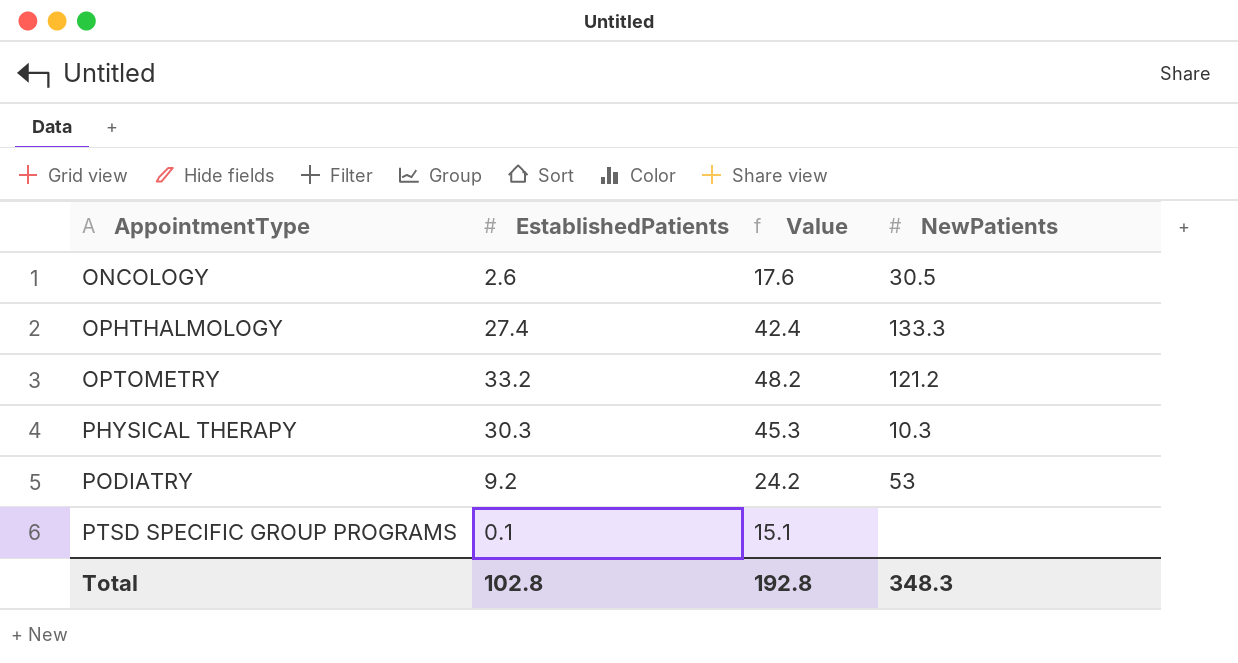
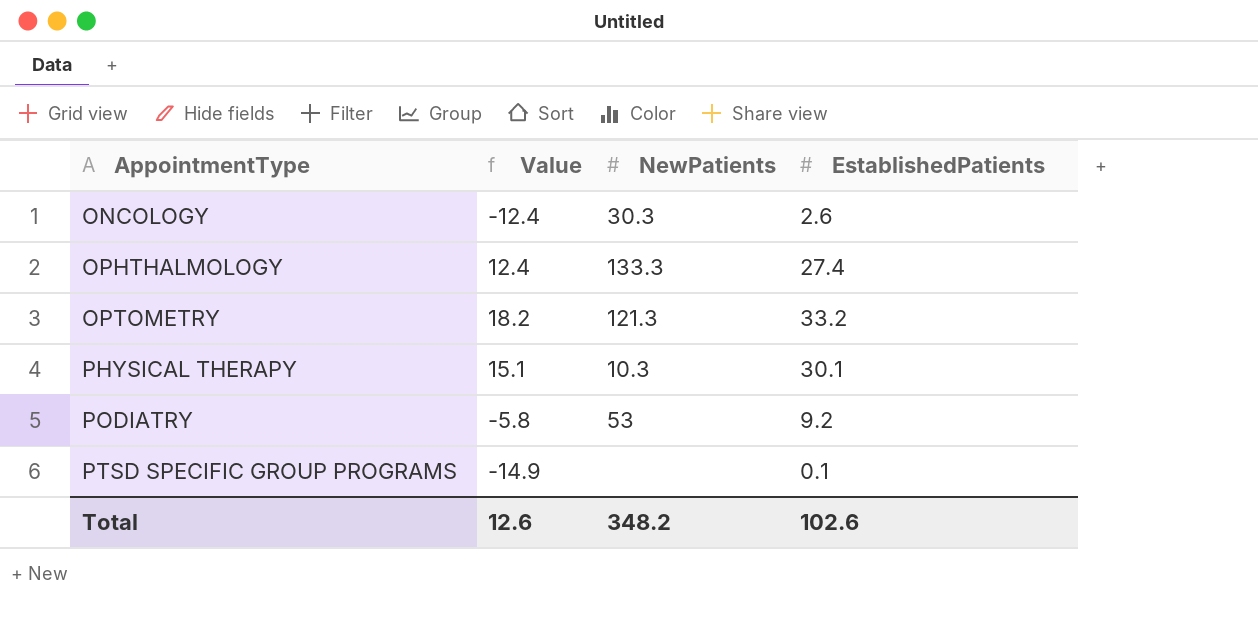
column Value | formula: [EstablishedPatients] + 15 -> [EstablishedPatients] - 15
column EstablishedPatients | position: 2 -> 4
ONCOLOGY | NewPatients: 30.5 -> 30.3
OPTOMETRY | NewPatients: 121.2 -> 121.3
PHYSICAL THERAPY | EstablishedPatients: 30.3 -> 30.1
Total | Value: 192.8 -> 12.6
Total | NewPatients: 348.3 -> 348.2
Total | EstablishedPatients: 102.8 -> 102.6

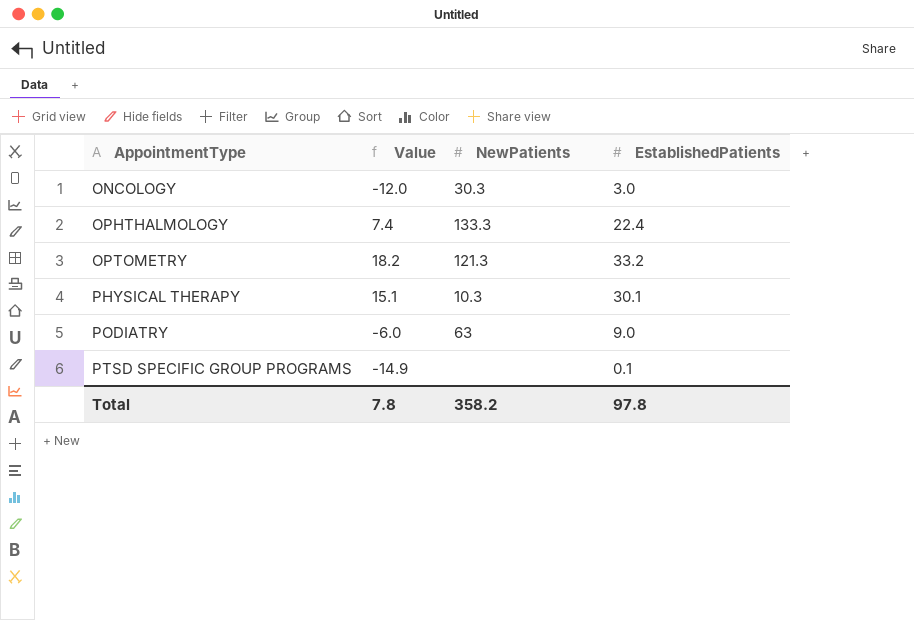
ONCOLOGY | Value: -12.4 -> -12.0
ONCOLOGY | EstablishedPatients: 2.6 -> 3.0
OPHTHALMOLOGY | Value: 12.4 -> 7.4
OPHTHALMOLOGY | EstablishedPatients: 27.4 -> 22.4
PODIATRY | Value: -5.8 -> -6.0
PODIATRY | NewPatients: 53 -> 63
PODIATRY | EstablishedPatients: 9.2 -> 9.0
Total | Value: 12.6 -> 7.8
Total | NewPatients: 348.2 -> 358.2
Total | EstablishedPatients: 102.6 -> 97.8

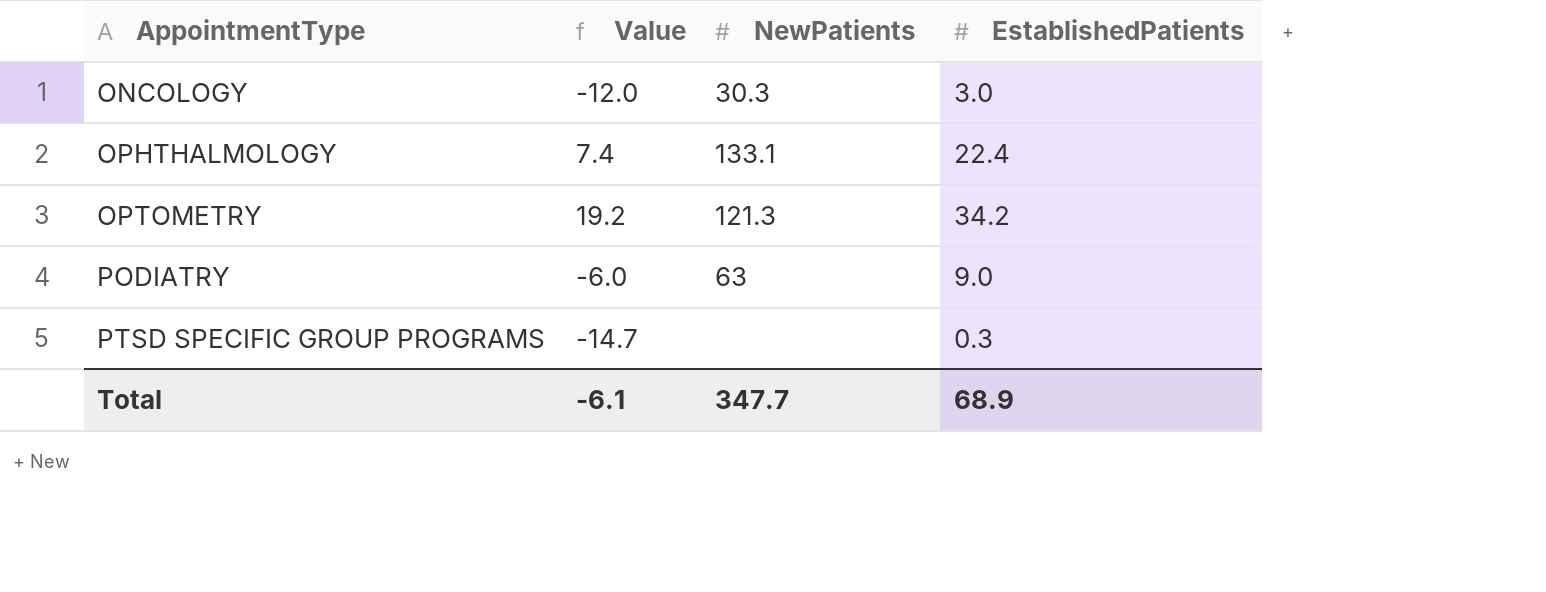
row PHYSICAL THERAPY: 15.1 | 10.3 | 30.1 -> none
OPHTHALMOLOGY | NewPatients: 133.3 -> 133.1
OPTOMETRY | Value: 18.2 -> 19.2
OPTOMETRY | EstablishedPatients: 33.2 -> 34.2
PTSD SPECIFIC GROUP PROGRAMS | Value: -14.9 -> -14.7
PTSD SPECIFIC GROUP PROGRAMS | EstablishedPatients: 0.1 -> 0.3
Total | Value: 7.8 -> -6.1
Total | NewPatients: 358.2 -> 347.7
Total | EstablishedPatients: 97.8 -> 68.9

